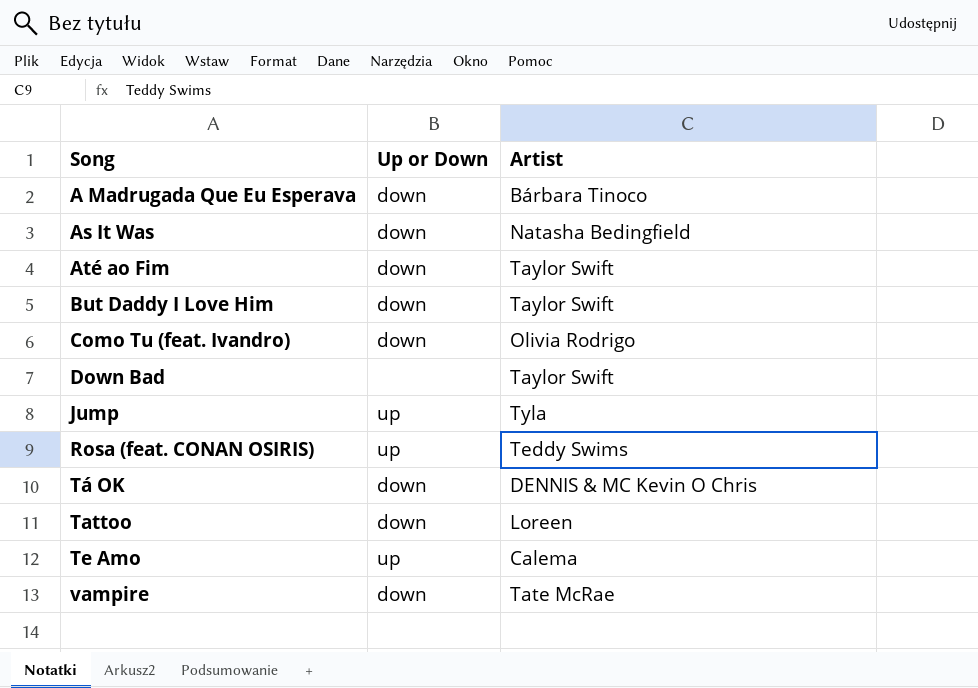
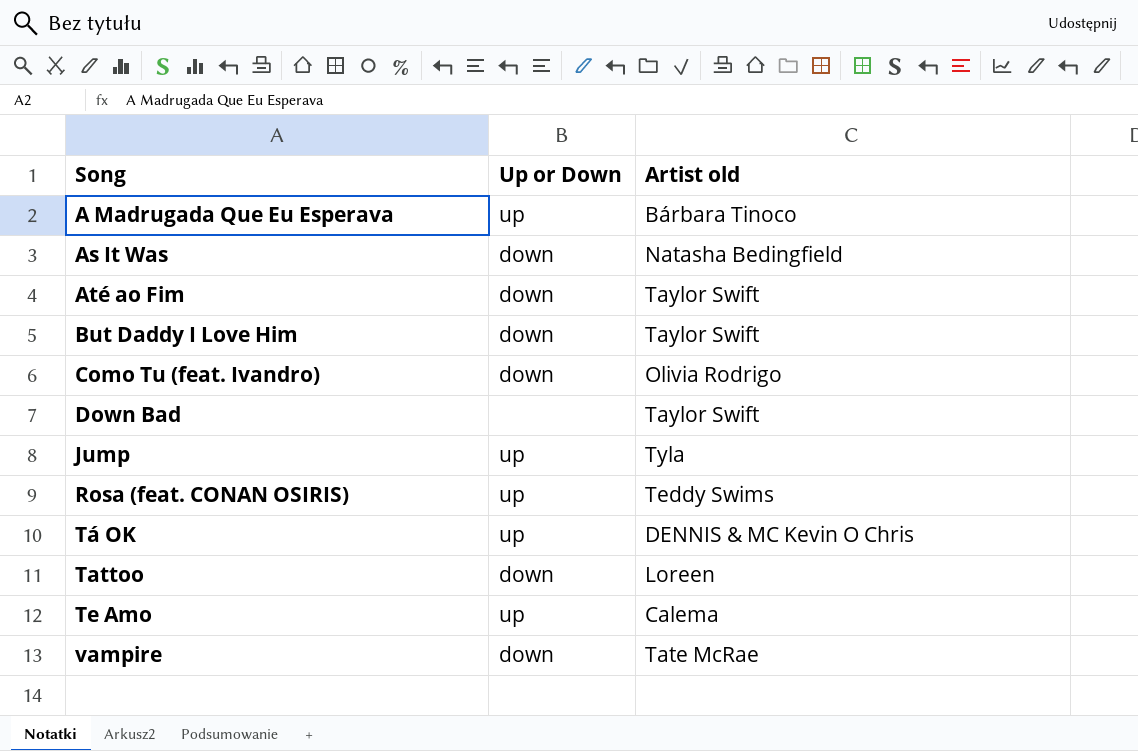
column name: Artist -> Artist old
A Madrugada Que Eu Esperava | Up or Down: down -> up
Tá OK | Up or Down: down -> up

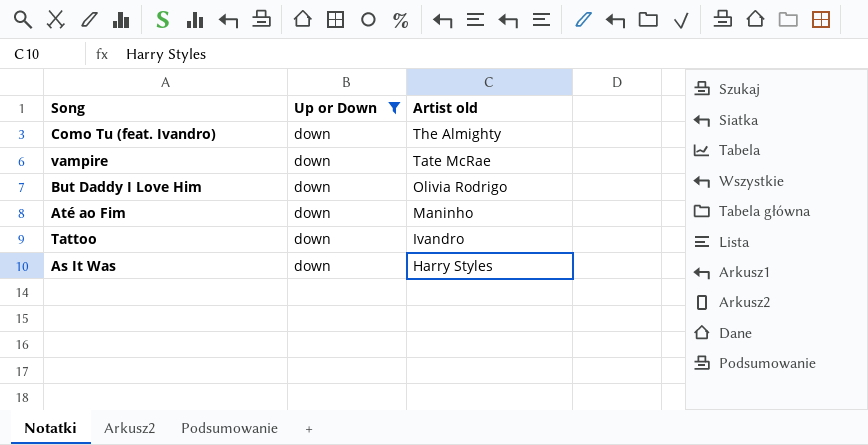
filter: none -> Up or Down = down
row order: Song ascending -> Artist old descending
Como Tu (feat. Ivandro) | Artist old: Olivia Rodrigo -> The Almighty
But Daddy I Love Him | Artist old: Taylor Swift -> Olivia Rodrigo
Até ao Fim | Artist old: Taylor Swift -> Maninho
Tattoo | Artist old: Loreen -> Ivandro
As It Was | Artist old: Natasha Bedingfield -> Harry Styles

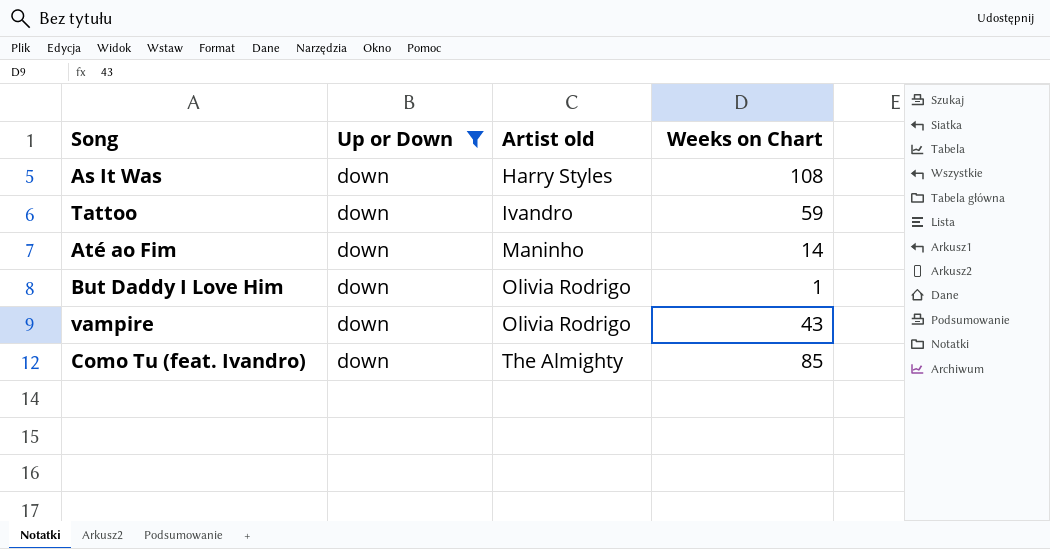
row order: Artist old descending -> Artist old ascending
column Weeks on Chart | position: none -> 4
vampire | Artist old: Tate McRae -> Olivia Rodrigo

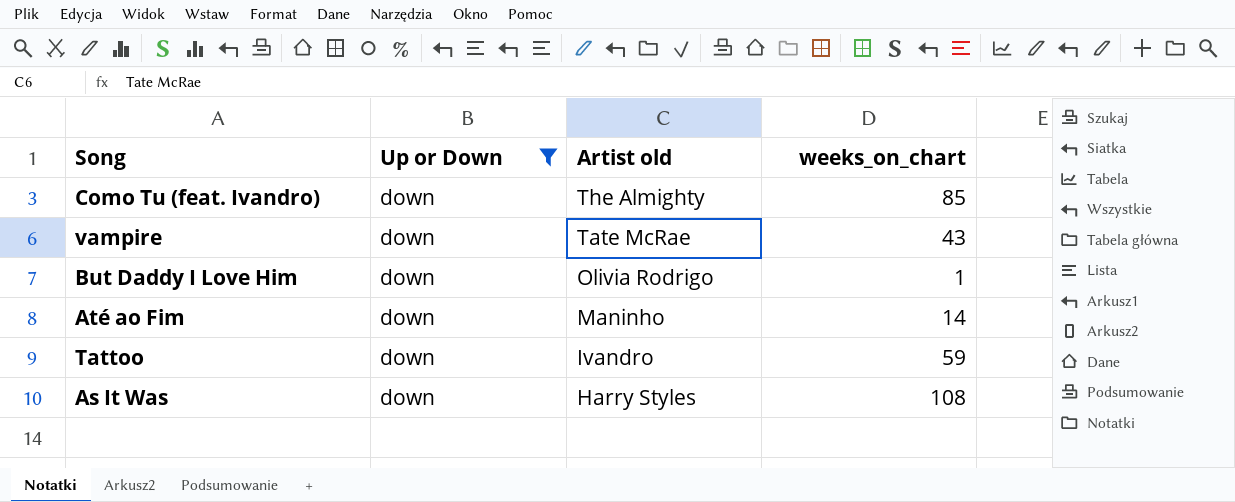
row order: Artist old ascending -> Artist old descending
column name: Weeks on Chart -> weeks_on_chart
vampire | Artist old: Olivia Rodrigo -> Tate McRae

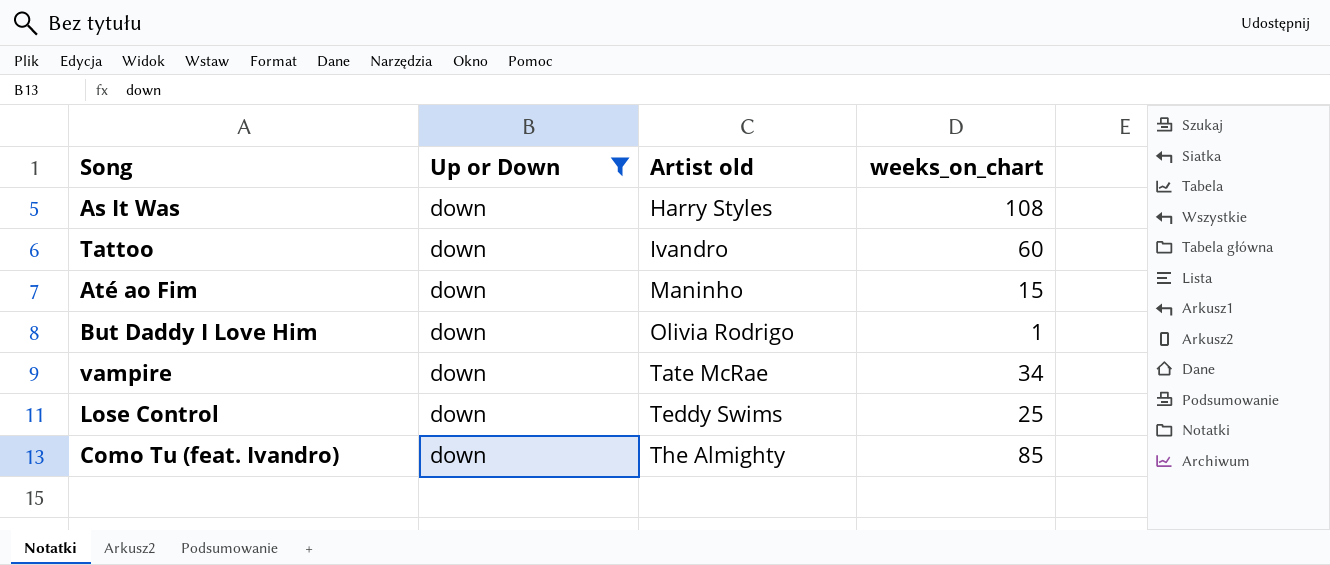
row order: Artist old descending -> Artist old ascending
Tattoo | weeks_on_chart: 59 -> 60
Até ao Fim | weeks_on_chart: 14 -> 15
vampire | weeks_on_chart: 43 -> 34
row Lose Control: none -> down | Teddy Swims | 25

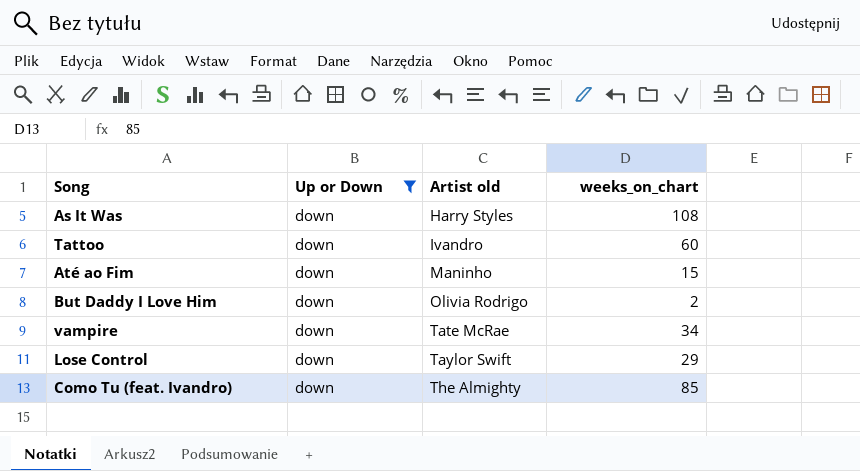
But Daddy I Love Him | weeks_on_chart: 1 -> 2
Lose Control | Artist old: Teddy Swims -> Taylor Swift
Lose Control | weeks_on_chart: 25 -> 29

